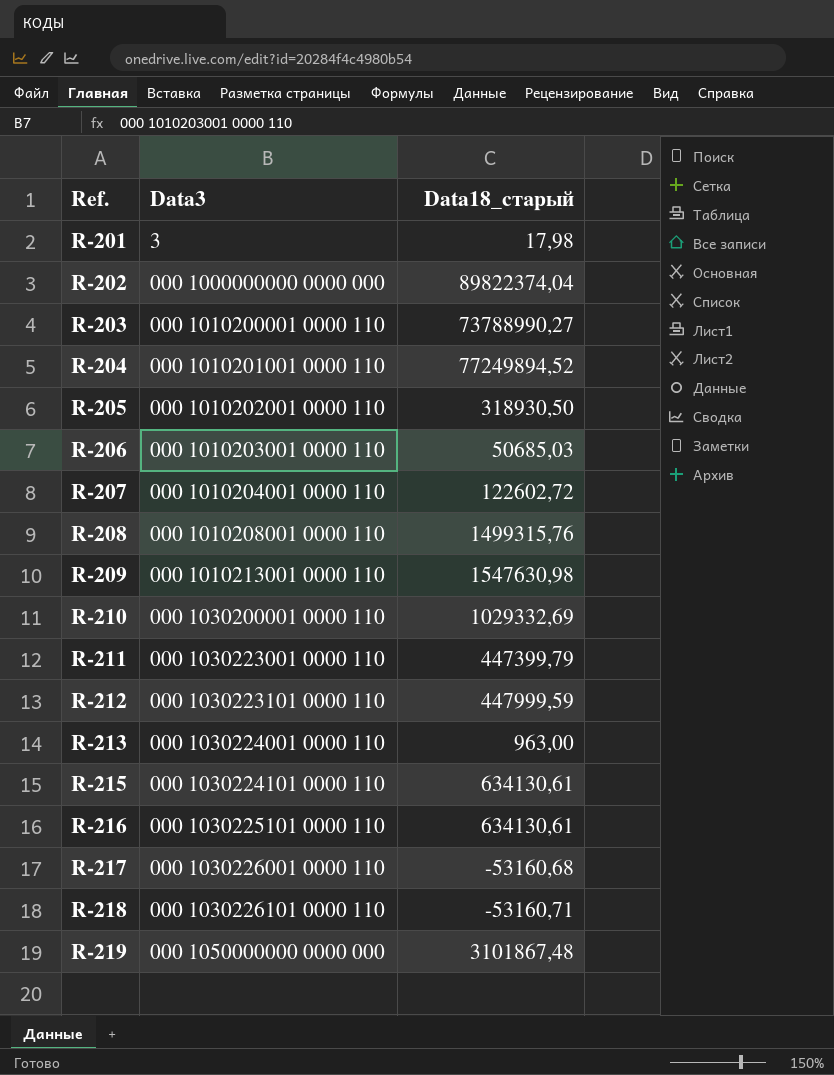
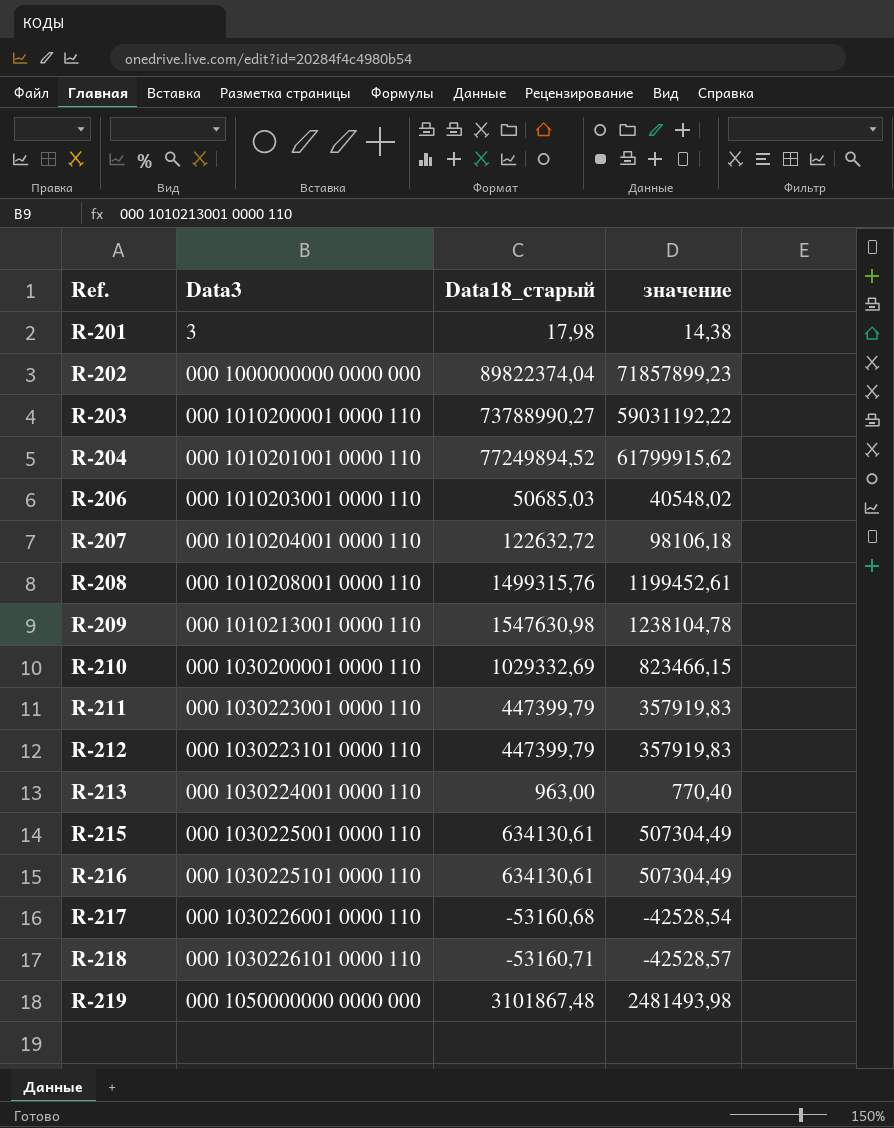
column значение | formula: none -> [Data18_старый] * 0,8
row R-205: 000 1010202001 0000 110 | 318930,50 -> none
R-207 | Data18_старый: 122602,72 -> 122632,72
R-212 | Data18_старый: 447999,59 -> 447399,79
R-215 | Data3: 000 1030224101 0000 110 -> 000 1030225001 0000 110

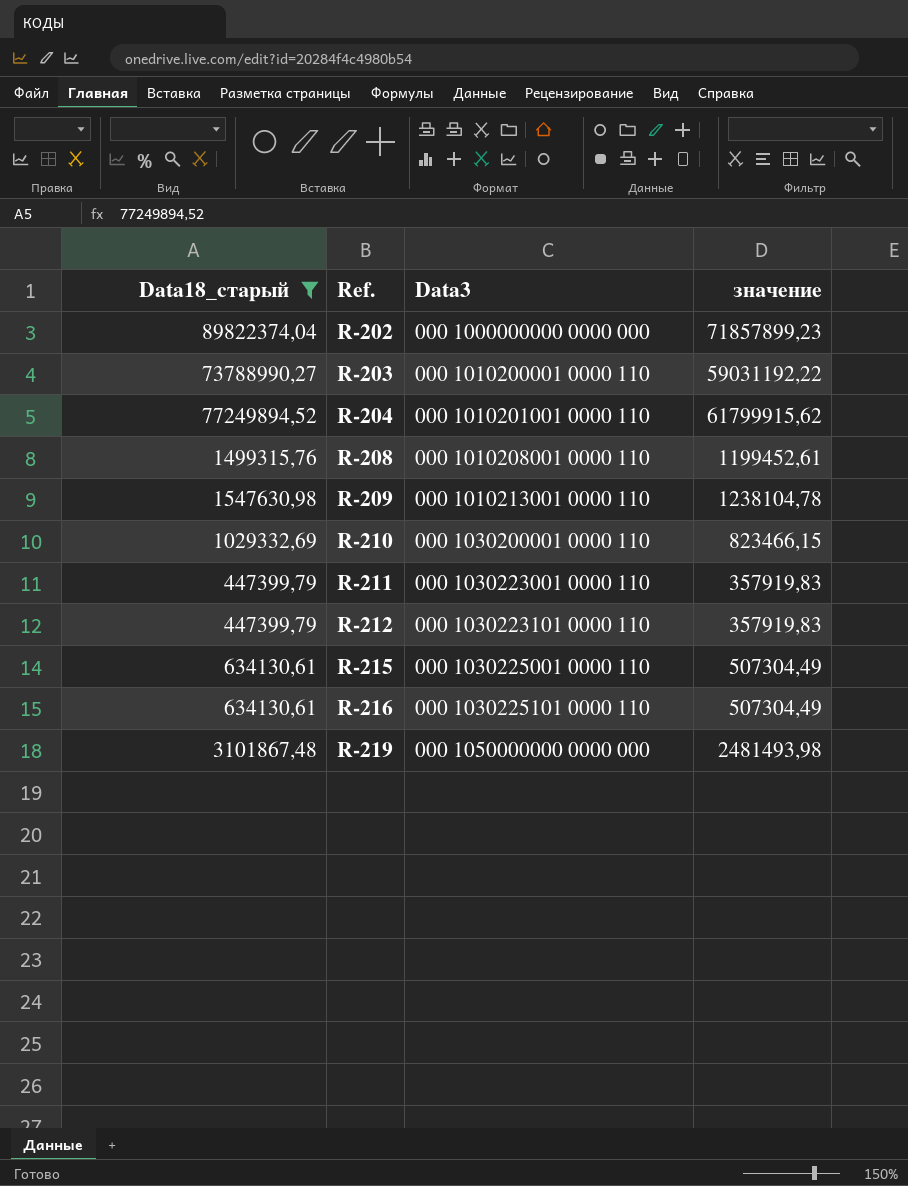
filter: none -> Data18_старый >= 447399,79
column Data18_старый | position: 3 -> 1

